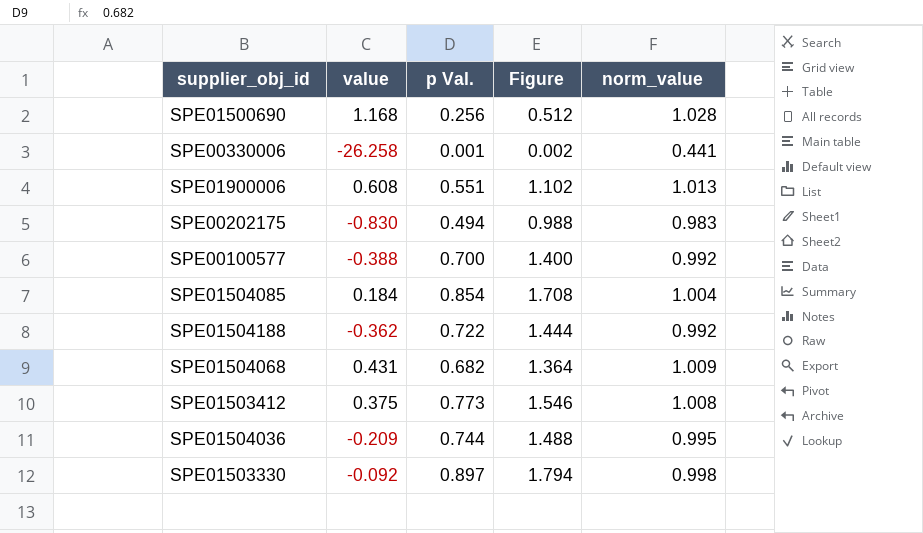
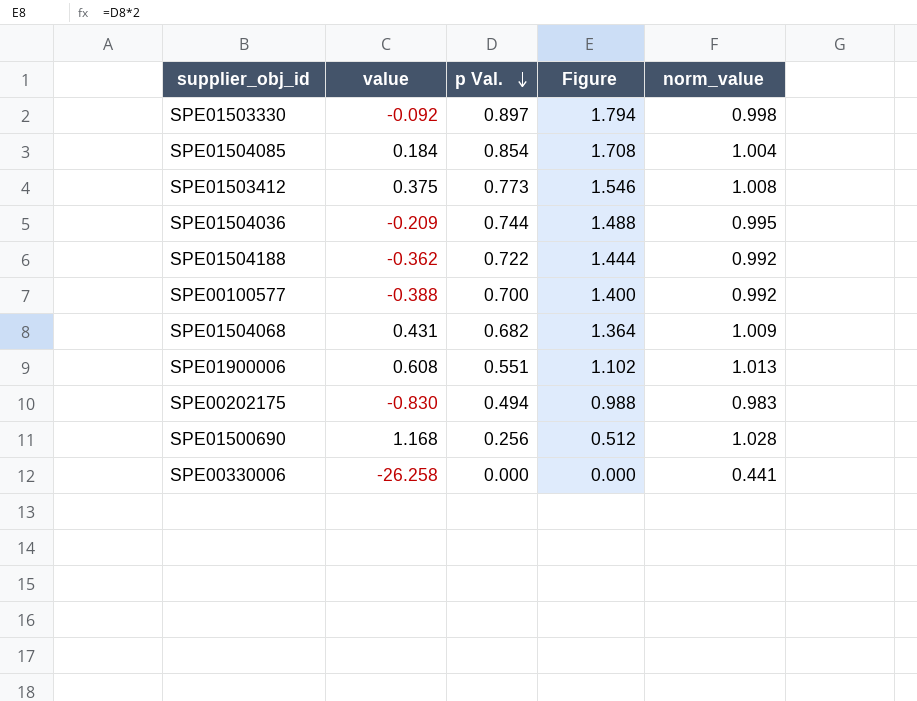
row order: none -> p Val. descending
SPE00330006 | p Val.: 0.001 -> 0.000
SPE00330006 | Figure: 0.002 -> 0.000

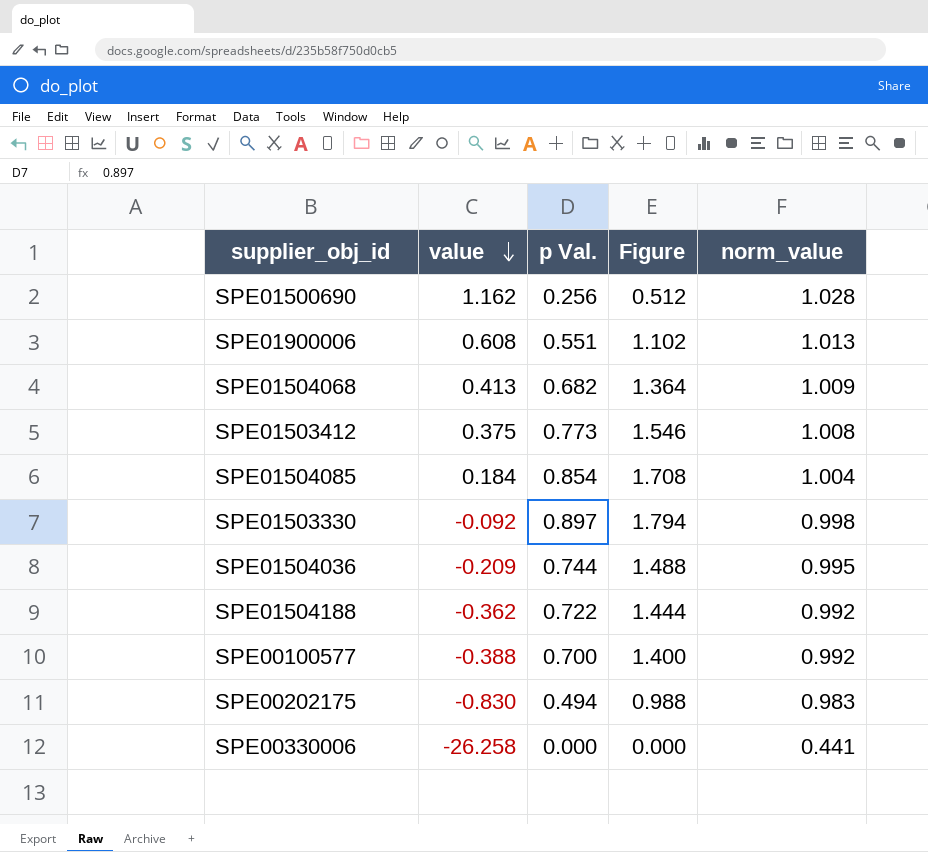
row order: p Val. descending -> value descending
SPE01500690 | value: 1.168 -> 1.162
SPE01504068 | value: 0.431 -> 0.413

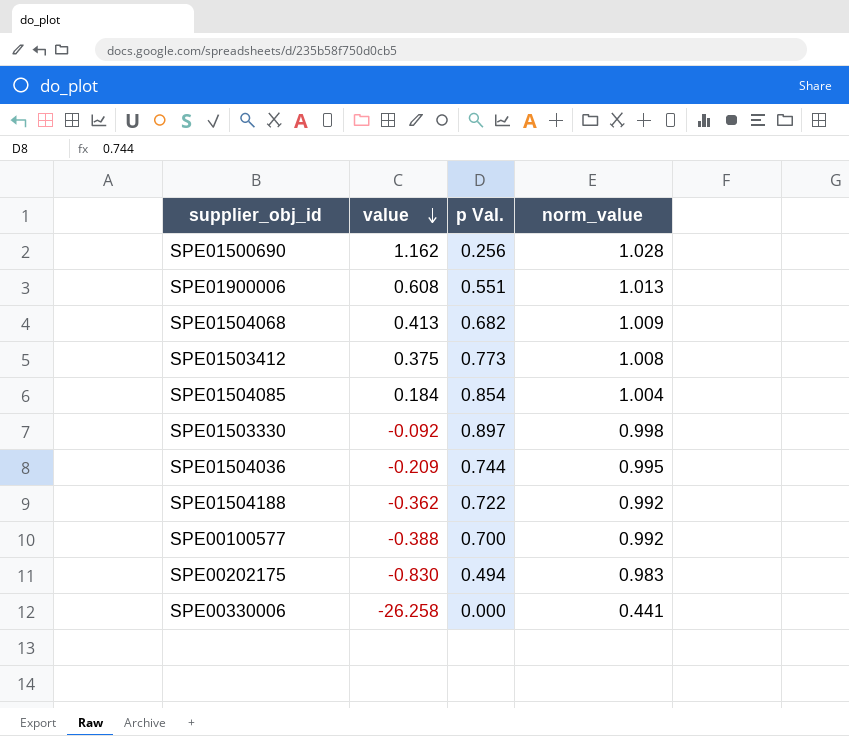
column Figure | formula: [p Val.] * 2 -> none

